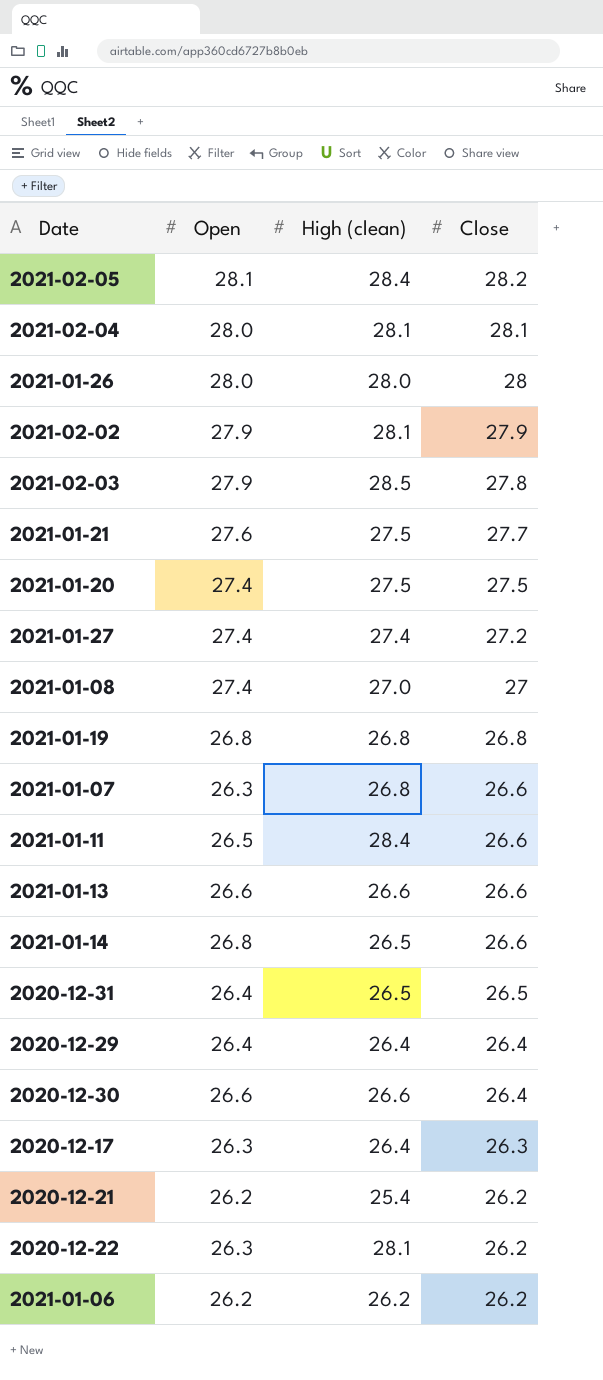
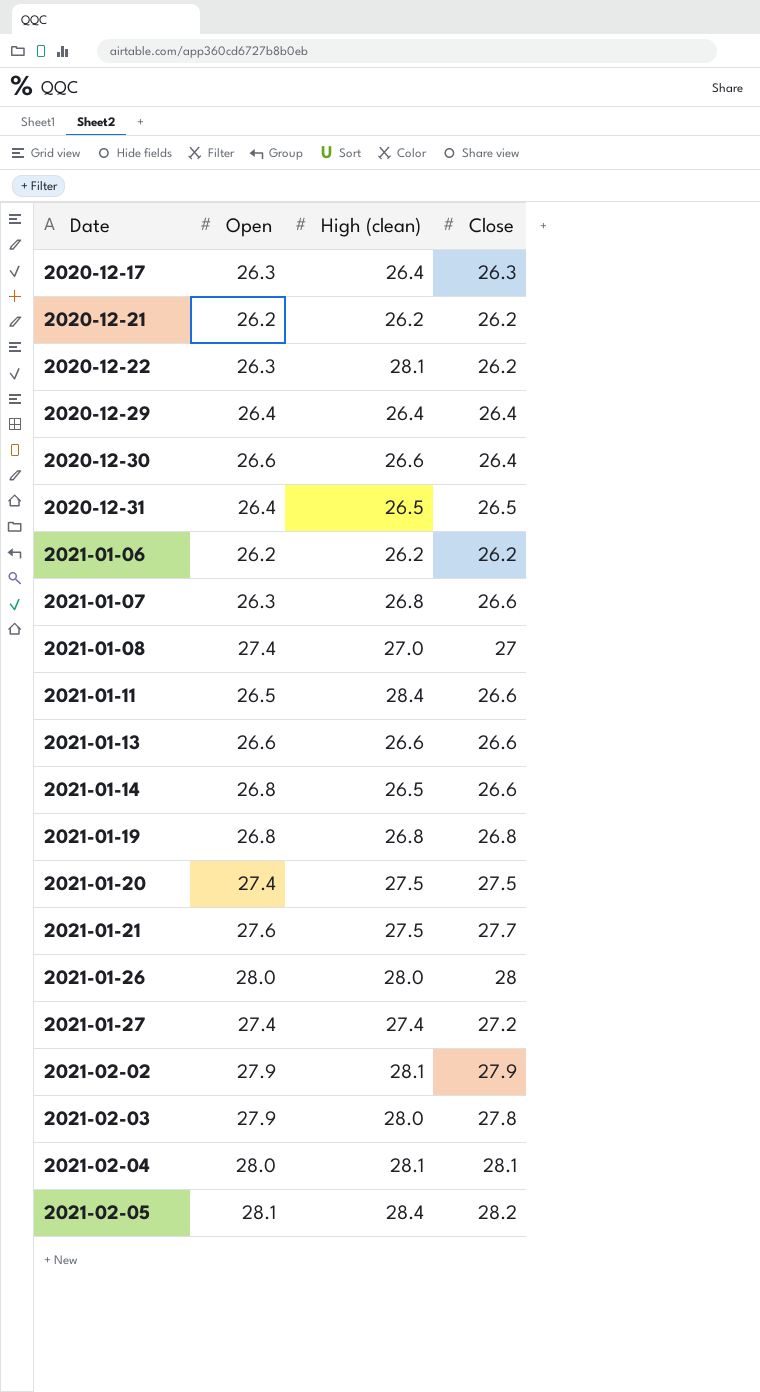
row order: Close descending -> Date ascending
2020-12-21 | High (clean): 25.4 -> 26.2
2021-02-03 | High (clean): 28.5 -> 28.0

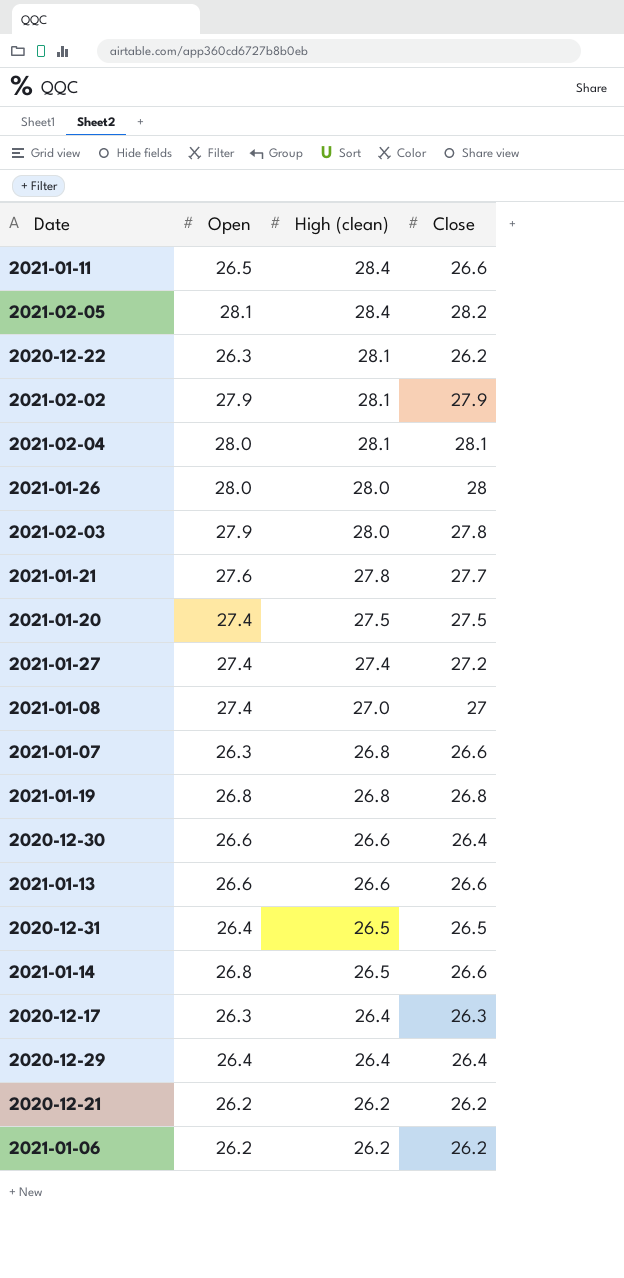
row order: Date ascending -> High (clean) descending
2021-01-21 | High (clean): 27.5 -> 27.8

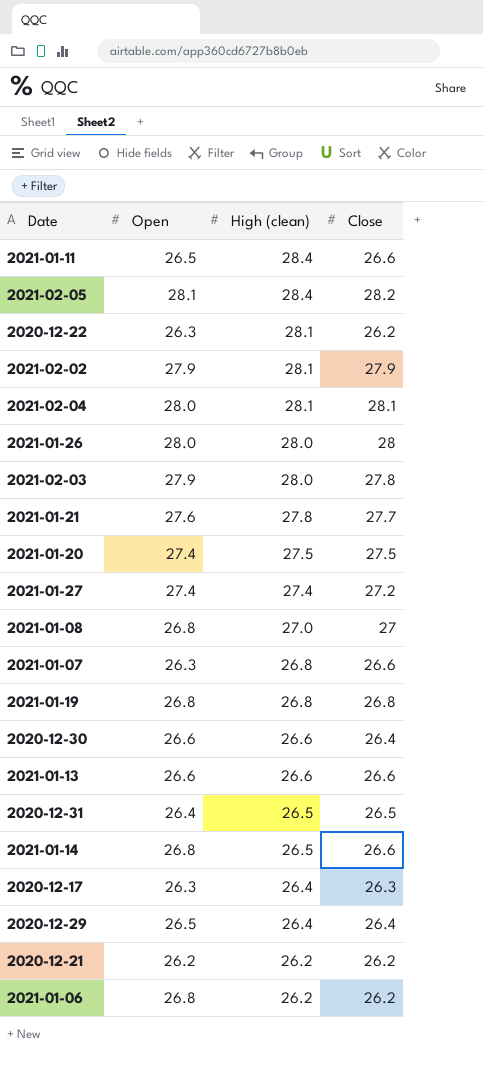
2021-01-08 | Open: 27.4 -> 26.8
2020-12-29 | Open: 26.4 -> 26.5
2021-01-06 | Open: 26.2 -> 26.8

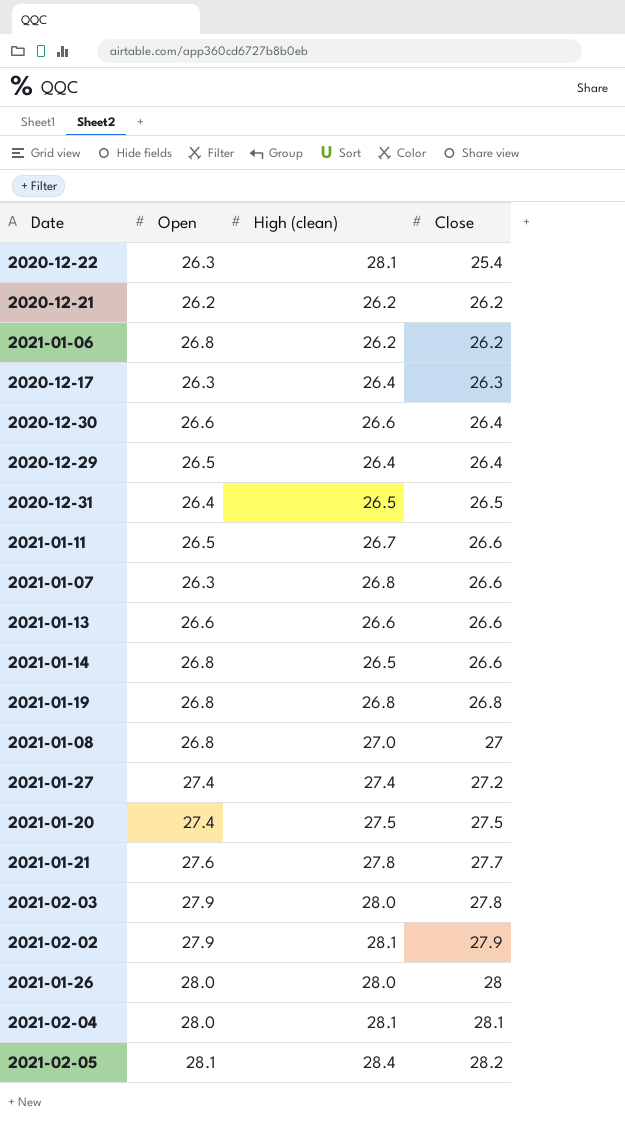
row order: High (clean) descending -> Close ascending
2020-12-22 | Close: 26.2 -> 25.4
2021-01-11 | High (clean): 28.4 -> 26.7

